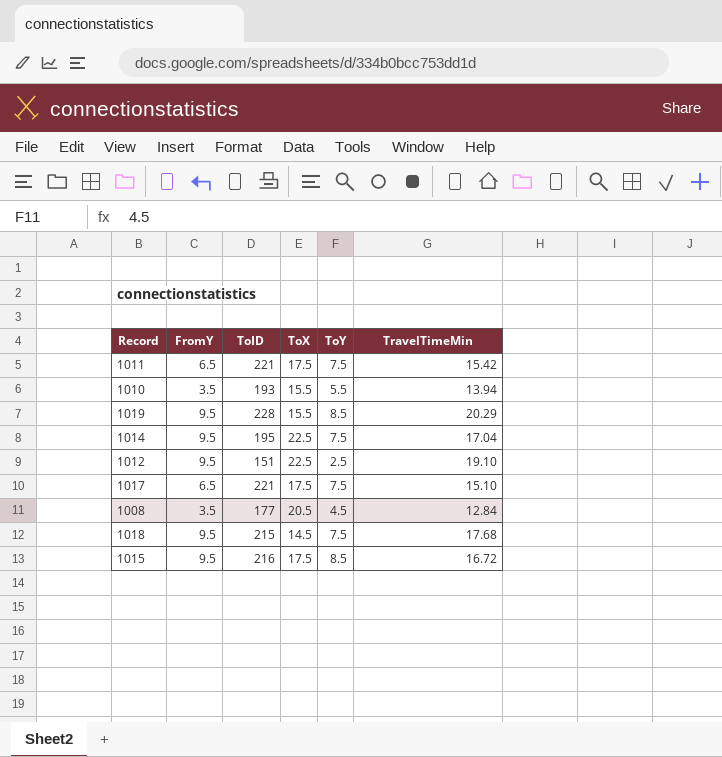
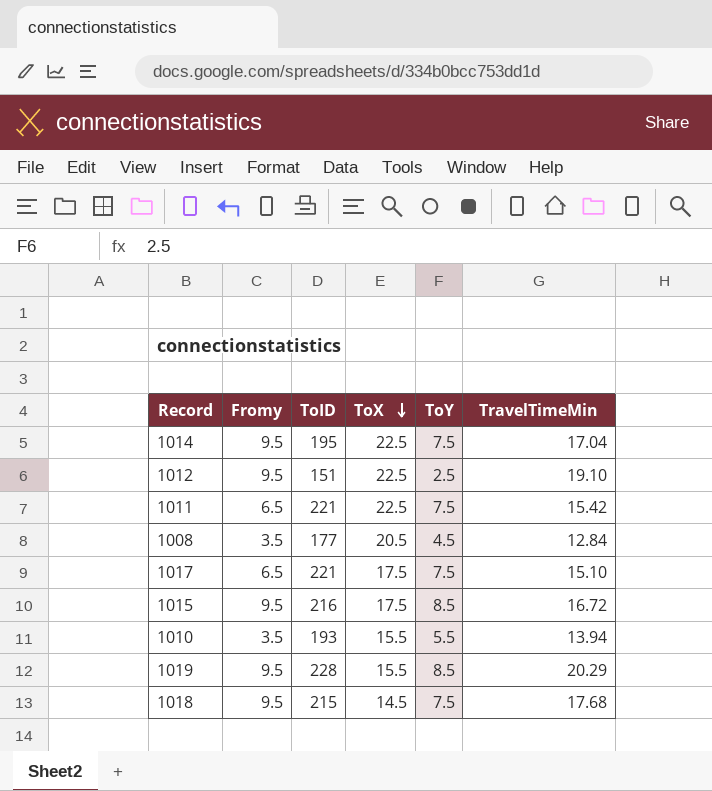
row order: none -> ToX descending
column name: FromY -> Fromy
1011 | ToX: 17.5 -> 22.5

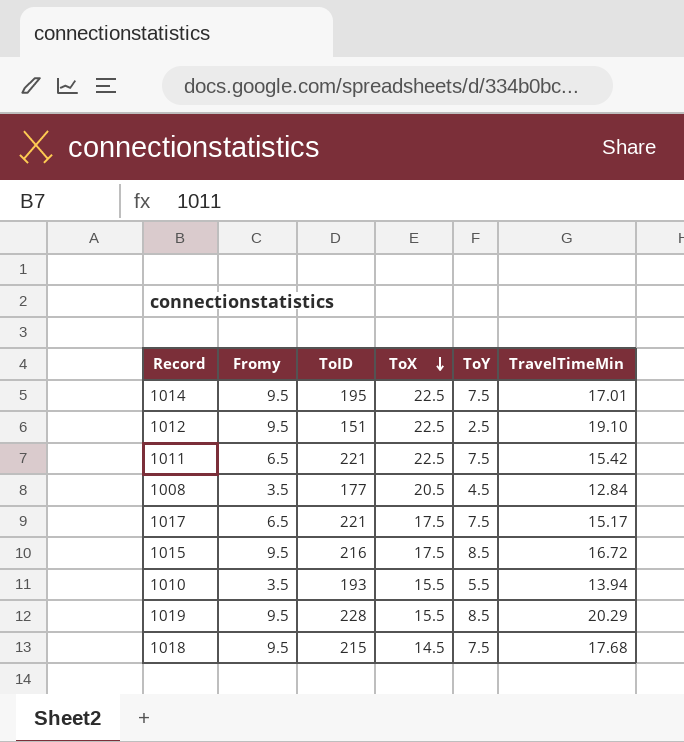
1014 | TravelTimeMin: 17.04 -> 17.01
1017 | TravelTimeMin: 15.10 -> 15.17

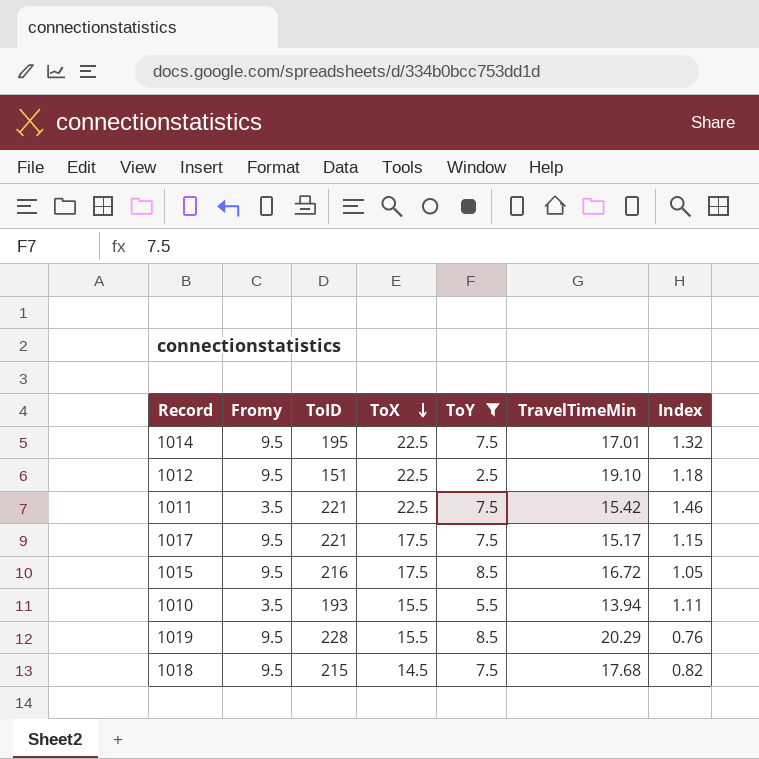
filter: none -> ToY != 4.5
column Index | formula: none -> [ToX] / [TravelTimeMin]
1011 | Fromy: 6.5 -> 3.5
1017 | Fromy: 6.5 -> 9.5

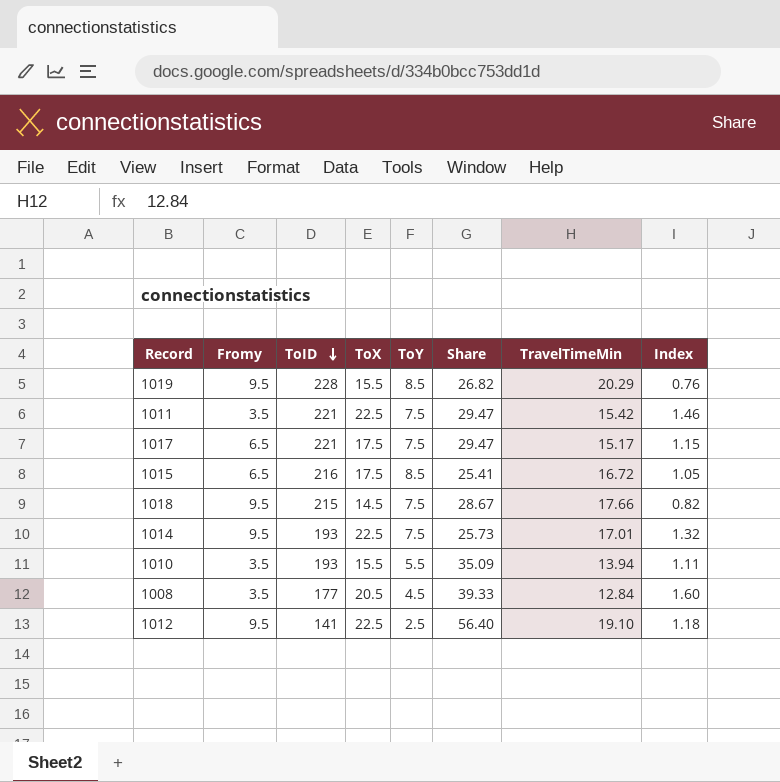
filter: ToY != 4.5 -> none
row order: ToX descending -> ToID descending
column Share | formula: none -> [ToID] / [ToY]
1017 | Fromy: 9.5 -> 6.5
1015 | Fromy: 9.5 -> 6.5
1018 | TravelTimeMin: 17.68 -> 17.66
1014 | ToID: 195 -> 193
1012 | ToID: 151 -> 141

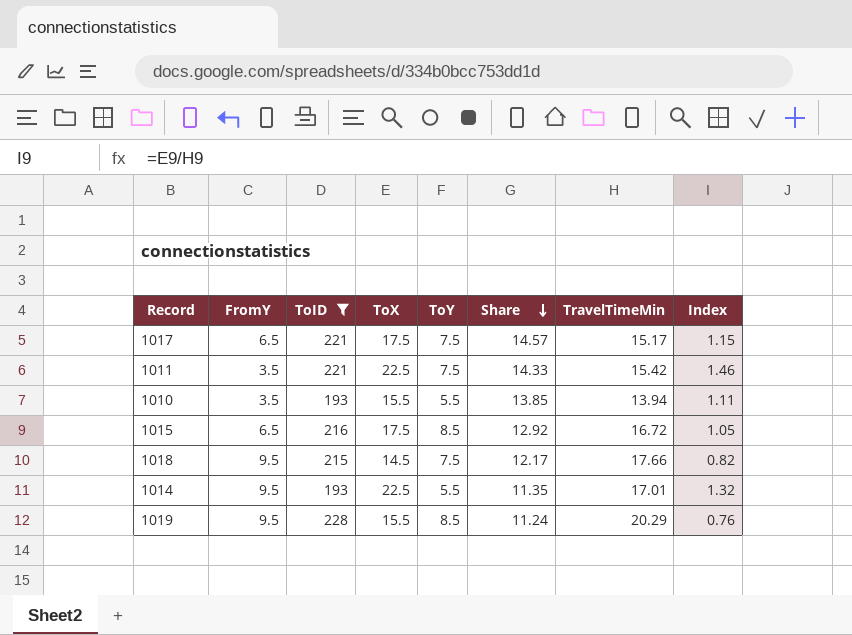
filter: none -> ToID >= 193
row order: ToID descending -> Share descending
column name: Fromy -> FromY
column Share | formula: [ToID] / [ToY] -> [ToID] / [TravelTimeMin]
1014 | ToY: 7.5 -> 5.5

